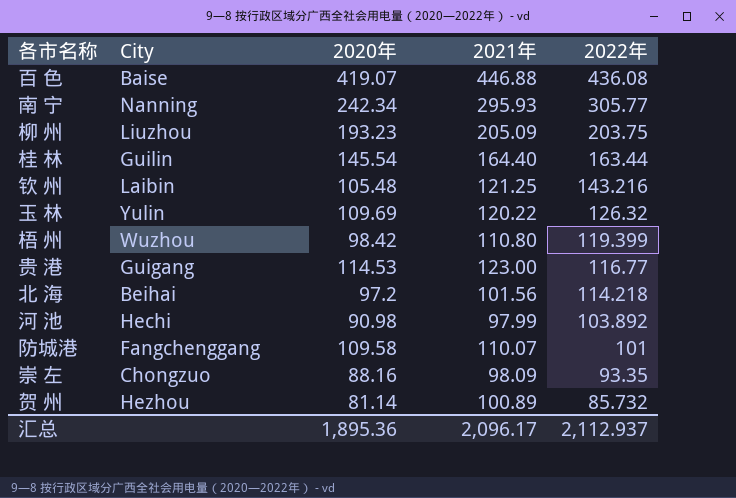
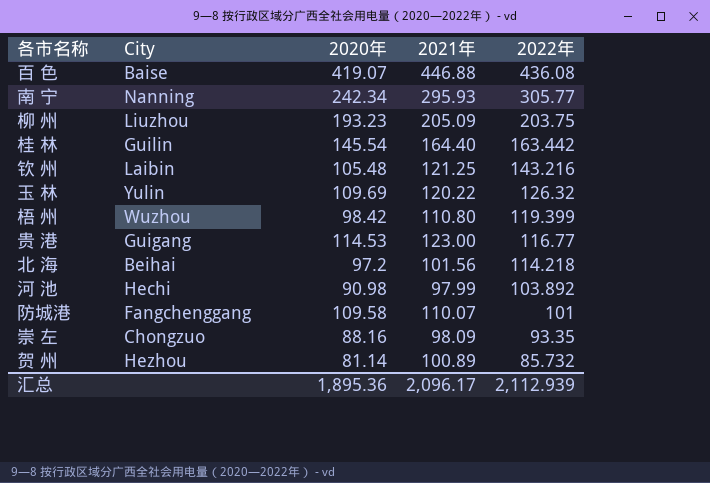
桂 林 | 2022年: 163.44 -> 163.442
汇总 | 2022年: 2,112.937 -> 2,112.939

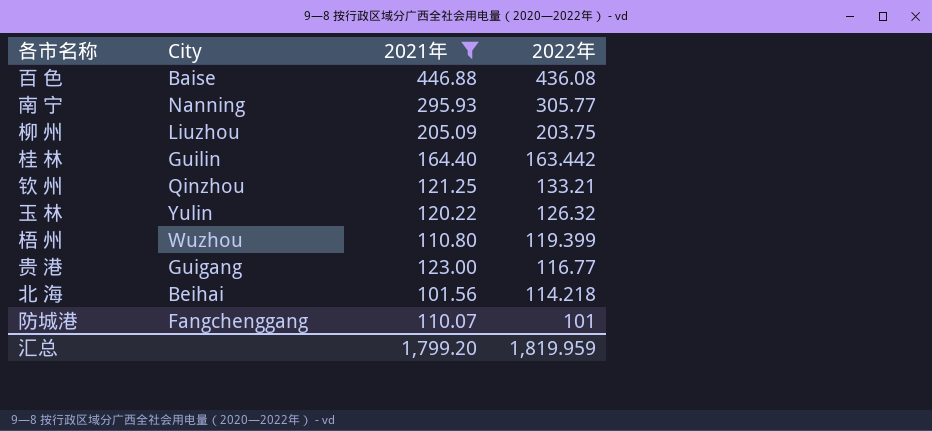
filter: none -> 2021年 >= 101.56
column 2020年 | position: 3 -> none
钦 州 | City: Laibin -> Qinzhou
钦 州 | 2022年: 143.216 -> 133.21
汇总 | 2021年: 2,096.17 -> 1,799.20
汇总 | 2022年: 2,112.939 -> 1,819.959

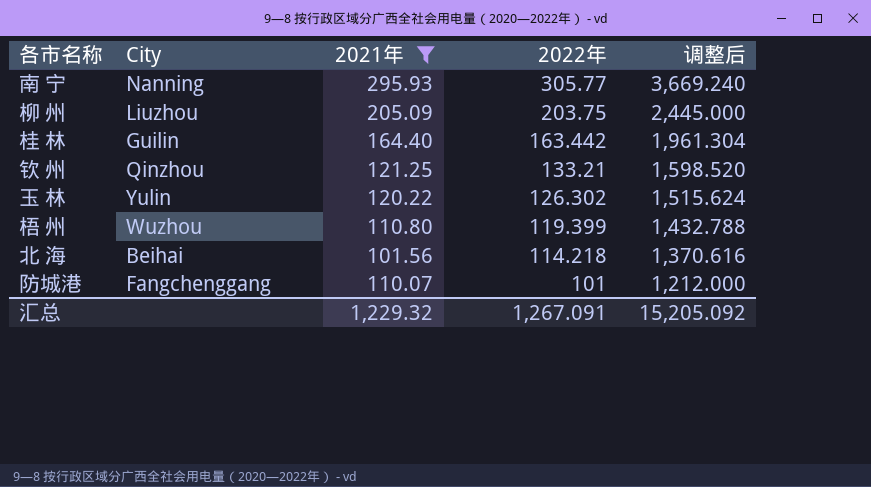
column 调整后 | formula: none -> [2022年] * 12
row 百 色: Baise | 446.88 | 436.08 -> none
row 贵 港: Guigang | 123.00 | 116.77 -> none
玉 林 | 2022年: 126.32 -> 126.302
汇总 | 2021年: 1,799.20 -> 1,229.32
汇总 | 2022年: 1,819.959 -> 1,267.091

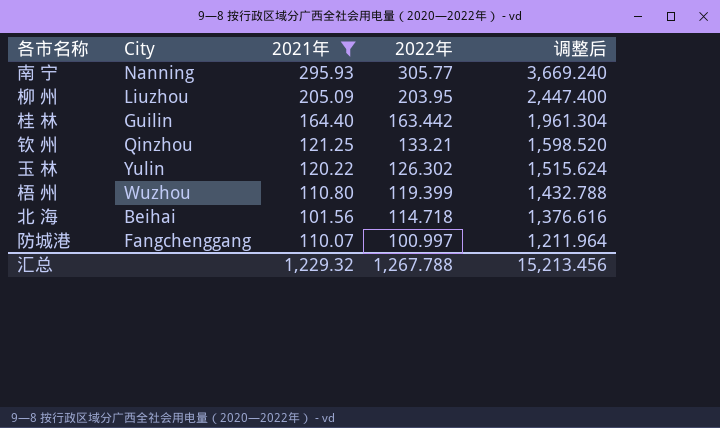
柳 州 | 2022年: 203.75 -> 203.95
柳 州 | 调整后: 2,445.000 -> 2,447.400
北 海 | 2022年: 114.218 -> 114.718
北 海 | 调整后: 1,370.616 -> 1,376.616
防城港 | 2022年: 101 -> 100.997
防城港 | 调整后: 1,212.000 -> 1,211.964
汇总 | 2022年: 1,267.091 -> 1,267.788
汇总 | 调整后: 15,205.092 -> 15,213.456

